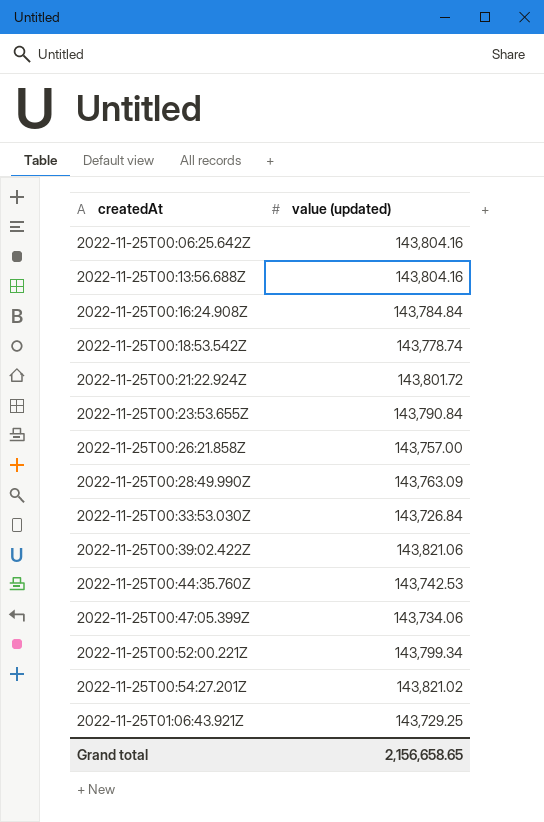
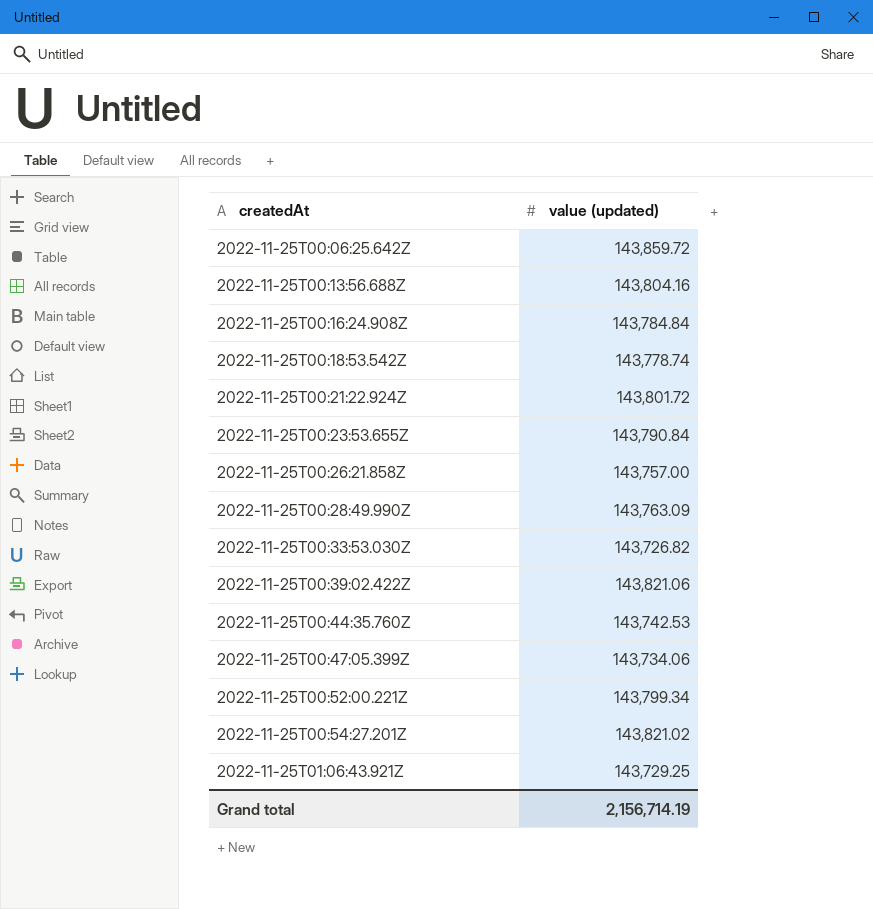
2022-11-25T00:06:25.642Z | value (updated): 143,804.16 -> 143,859.72
2022-11-25T00:33:53.030Z | value (updated): 143,726.84 -> 143,726.82
Grand total | value (updated): 2,156,658.65 -> 2,156,714.19

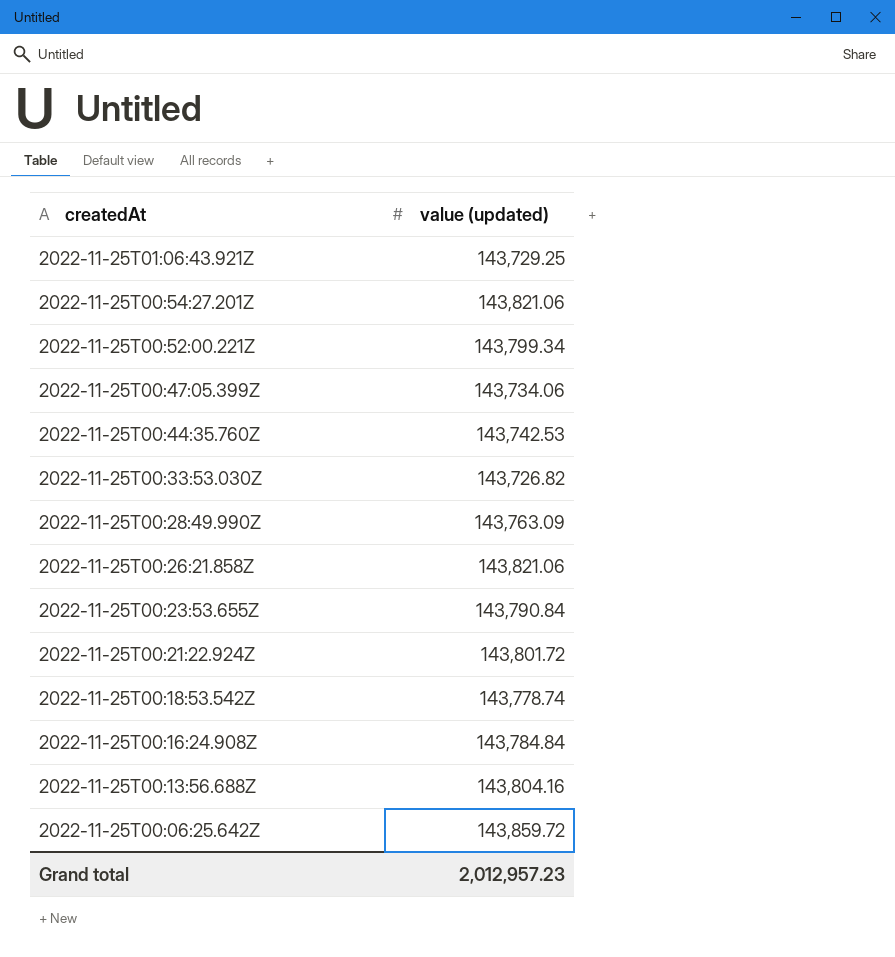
row order: createdAt ascending -> createdAt descending
row 2022-11-25T00:39:02.422Z: 143,821.06 -> none
2022-11-25T00:54:27.201Z | value (updated): 143,821.02 -> 143,821.06
2022-11-25T00:26:21.858Z | value (updated): 143,757.00 -> 143,821.06
Grand total | value (updated): 2,156,714.19 -> 2,012,957.23

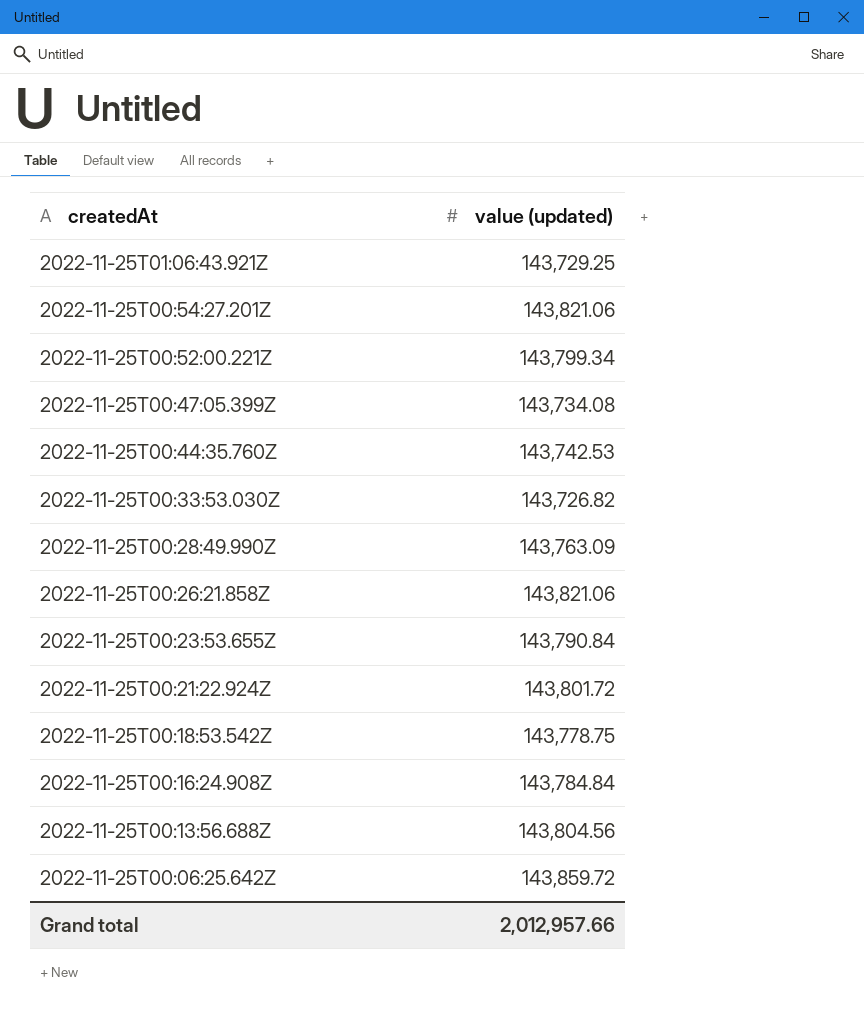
2022-11-25T00:47:05.399Z | value (updated): 143,734.06 -> 143,734.08
2022-11-25T00:18:53.542Z | value (updated): 143,778.74 -> 143,778.75
2022-11-25T00:13:56.688Z | value (updated): 143,804.16 -> 143,804.56
Grand total | value (updated): 2,012,957.23 -> 2,012,957.66

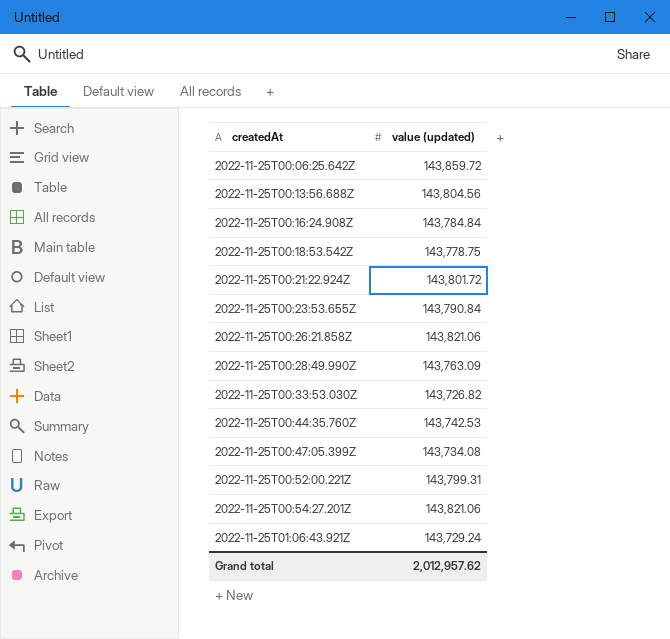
row order: createdAt descending -> createdAt ascending
2022-11-25T00:52:00.221Z | value (updated): 143,799.34 -> 143,799.31
2022-11-25T01:06:43.921Z | value (updated): 143,729.25 -> 143,729.24
Grand total | value (updated): 2,012,957.66 -> 2,012,957.62

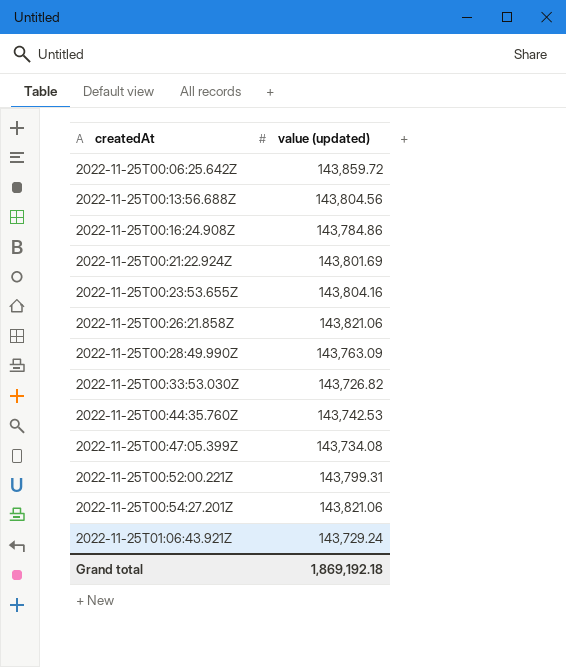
row 2022-11-25T00:18:53.542Z: 143,778.75 -> none
2022-11-25T00:16:24.908Z | value (updated): 143,784.84 -> 143,784.86
2022-11-25T00:21:22.924Z | value (updated): 143,801.72 -> 143,801.69
2022-11-25T00:23:53.655Z | value (updated): 143,790.84 -> 143,804.16
Grand total | value (updated): 2,012,957.62 -> 1,869,192.18

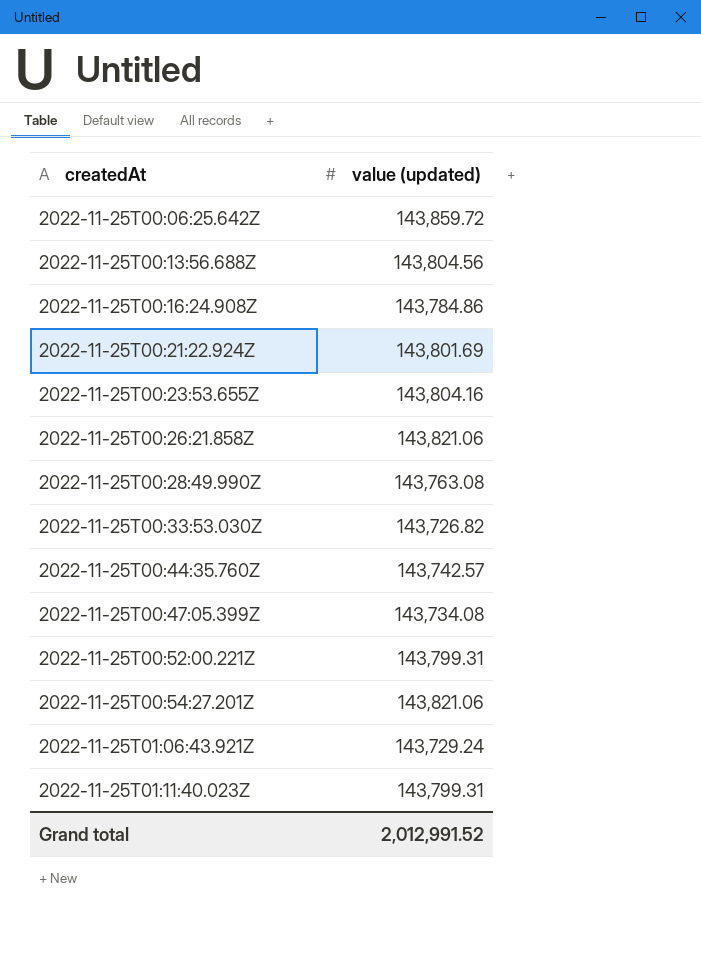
2022-11-25T00:28:49.990Z | value (updated): 143,763.09 -> 143,763.08
2022-11-25T00:44:35.760Z | value (updated): 143,742.53 -> 143,742.57
row 2022-11-25T01:11:40.023Z: none -> 143,799.31
Grand total | value (updated): 1,869,192.18 -> 2,012,991.52

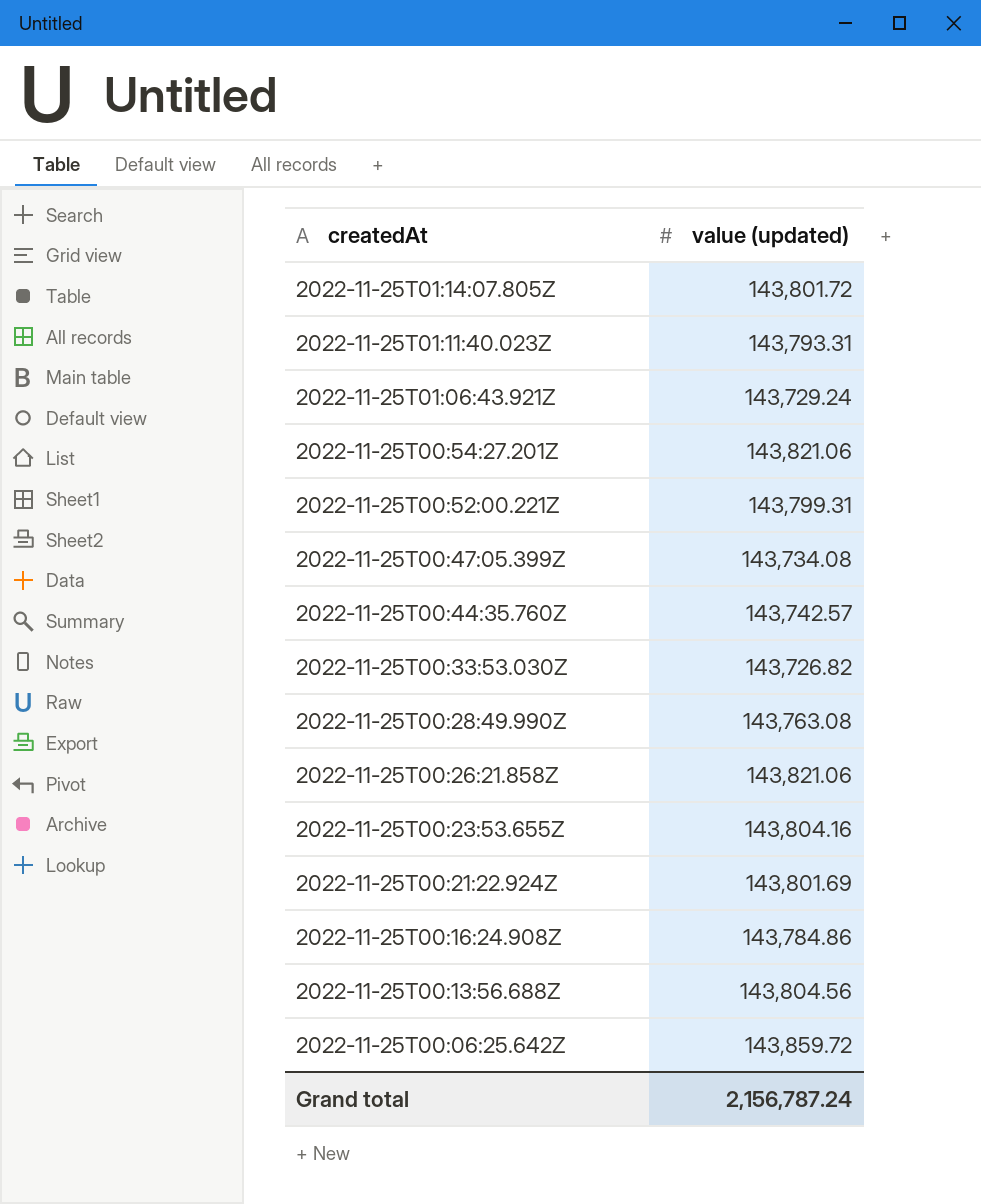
row order: createdAt ascending -> createdAt descending
row 2022-11-25T01:14:07.805Z: none -> 143,801.72
2022-11-25T01:11:40.023Z | value (updated): 143,799.31 -> 143,793.31
Grand total | value (updated): 2,012,991.52 -> 2,156,787.24

